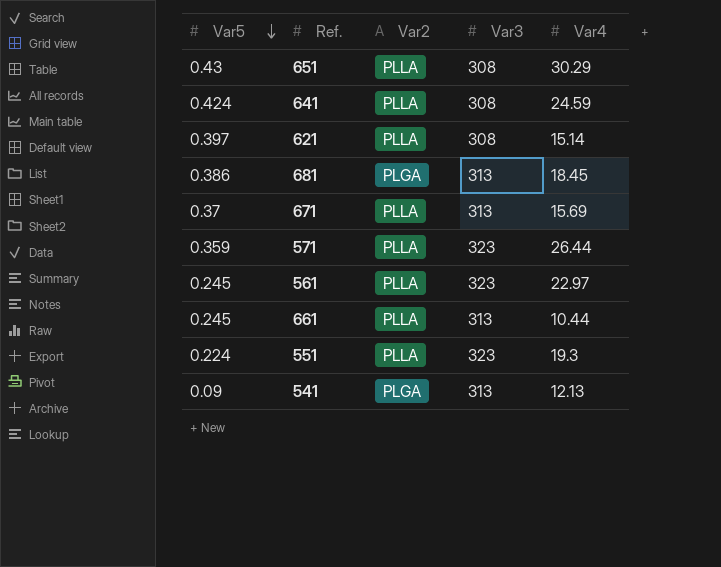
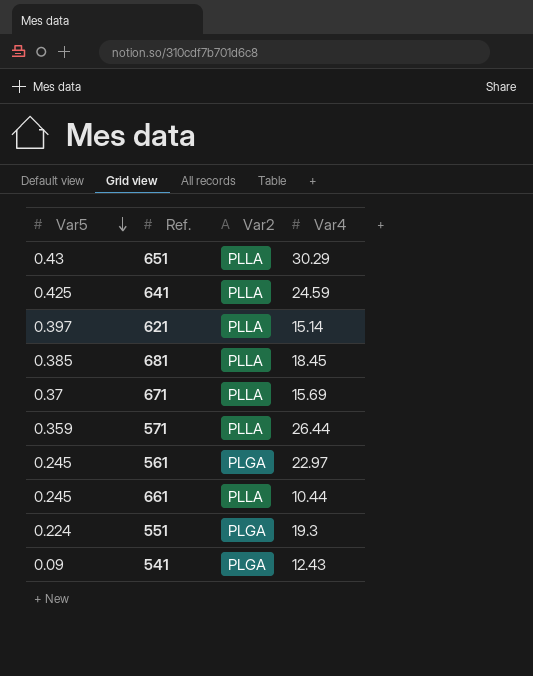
column Var3 | position: 4 -> none
641 | Var5: 0.424 -> 0.425
681 | Var5: 0.386 -> 0.385
681 | Var2: PLGA -> PLLA
561 | Var2: PLLA -> PLGA
551 | Var2: PLLA -> PLGA
541 | Var4: 12.13 -> 12.43

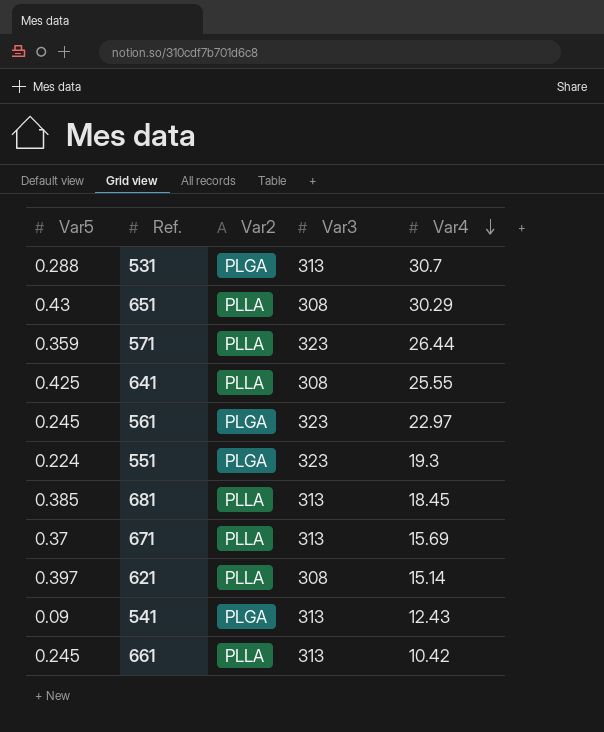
row order: Var5 descending -> Var4 descending
column Var3 | position: none -> 4
row 531: none -> 0.288 | PLGA | 313 | 30.7
641 | Var4: 24.59 -> 25.55
661 | Var4: 10.44 -> 10.42

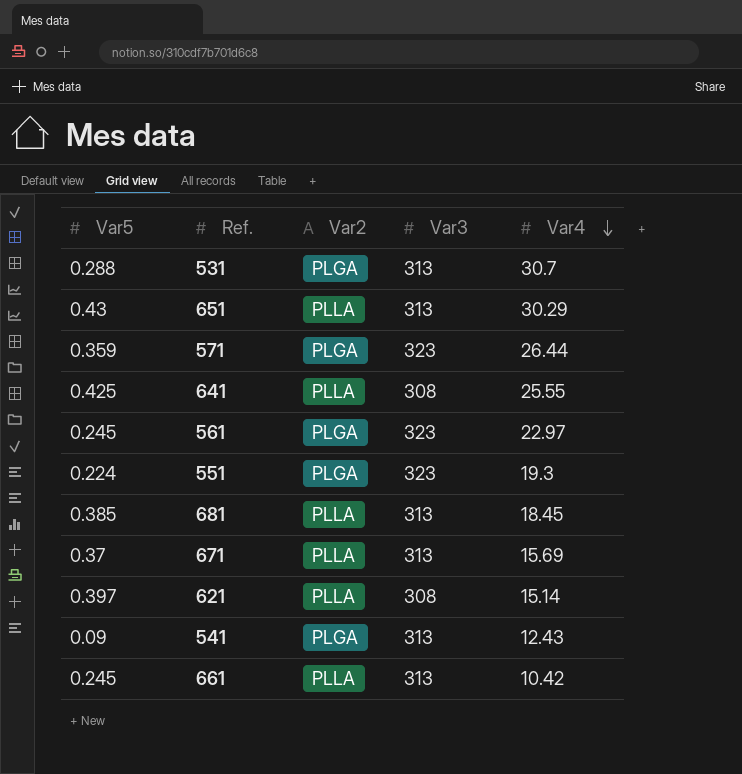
651 | Var3: 308 -> 313
571 | Var2: PLLA -> PLGA

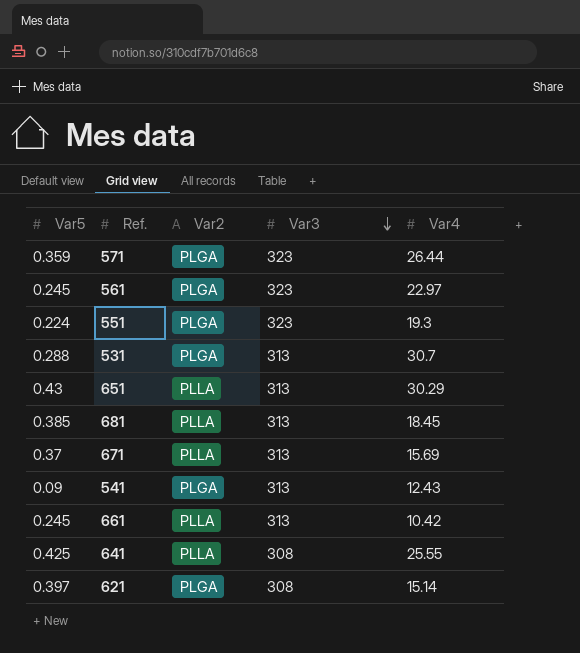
row order: Var4 descending -> Var3 descending
621 | Var2: PLLA -> PLGA

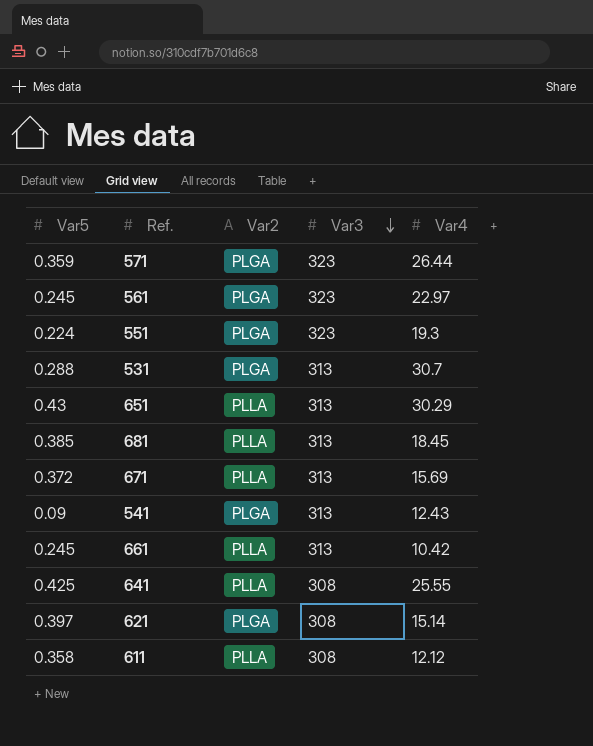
671 | Var5: 0.37 -> 0.372
row 611: none -> 0.358 | PLLA | 308 | 12.12

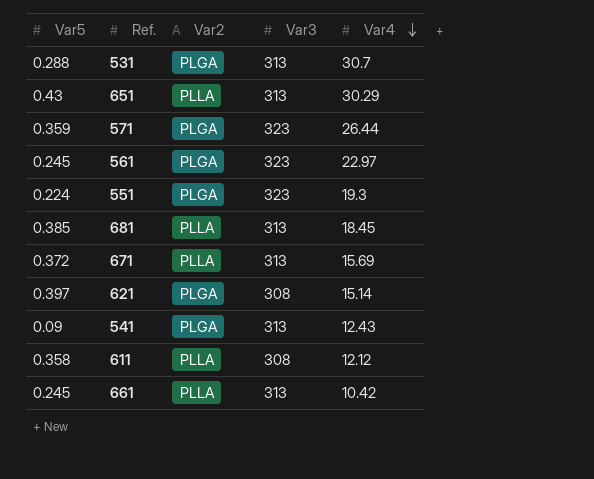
row order: Var3 descending -> Var4 descending
row 641: 0.425 | PLLA | 308 | 25.55 -> none

